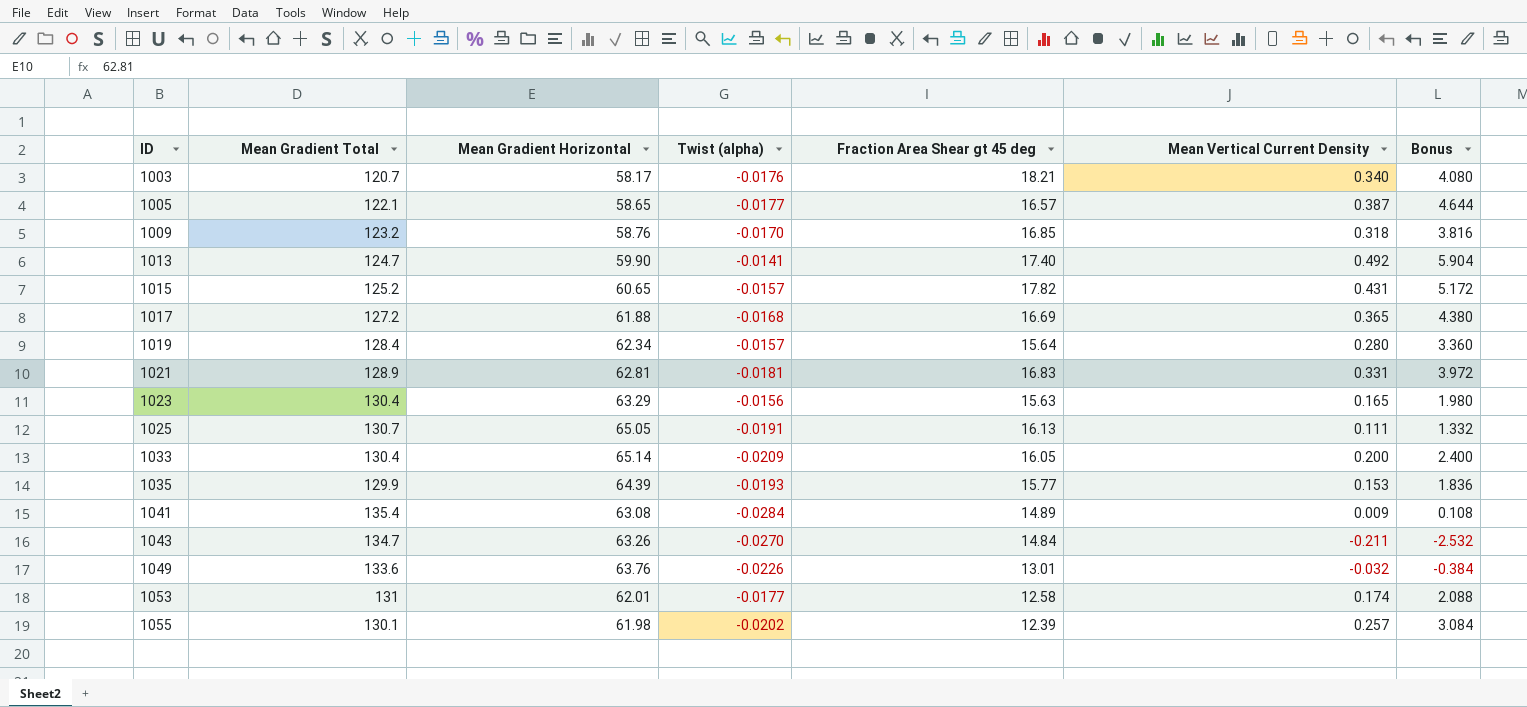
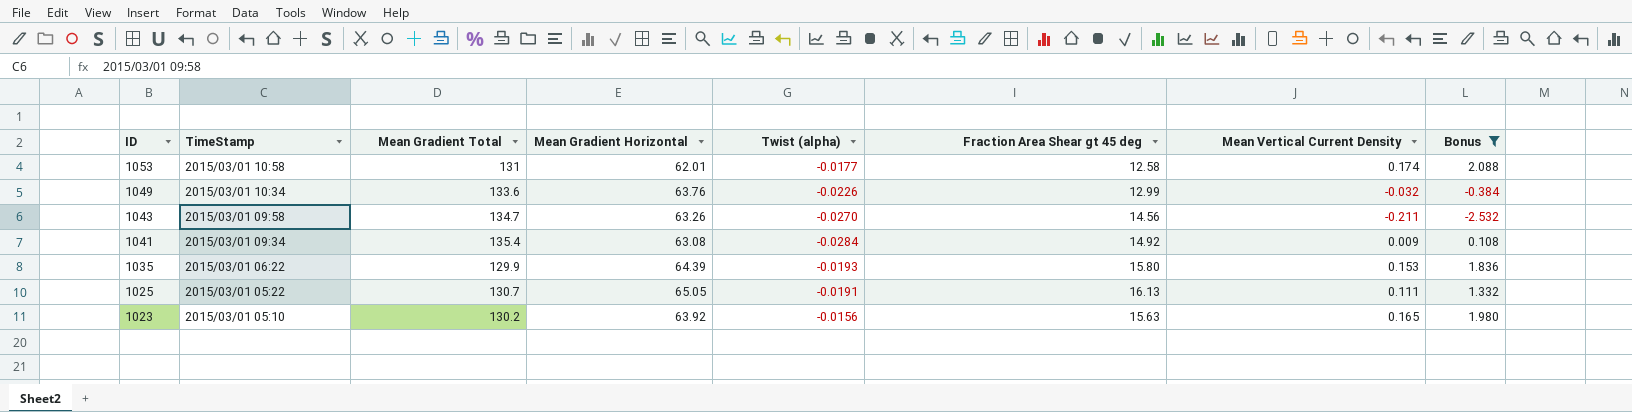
filter: none -> Bonus <= 2.088
row order: ID ascending -> ID descending
column TimeStamp | position: none -> 2
1049 | Fraction Area Shear gt 45 deg: 13.01 -> 12.99
1043 | Fraction Area Shear gt 45 deg: 14.84 -> 14.56
1041 | Fraction Area Shear gt 45 deg: 14.89 -> 14.92
1035 | Fraction Area Shear gt 45 deg: 15.77 -> 15.80
1023 | Mean Gradient Total: 130.4 -> 130.2
1023 | Mean Gradient Horizontal: 63.29 -> 63.92

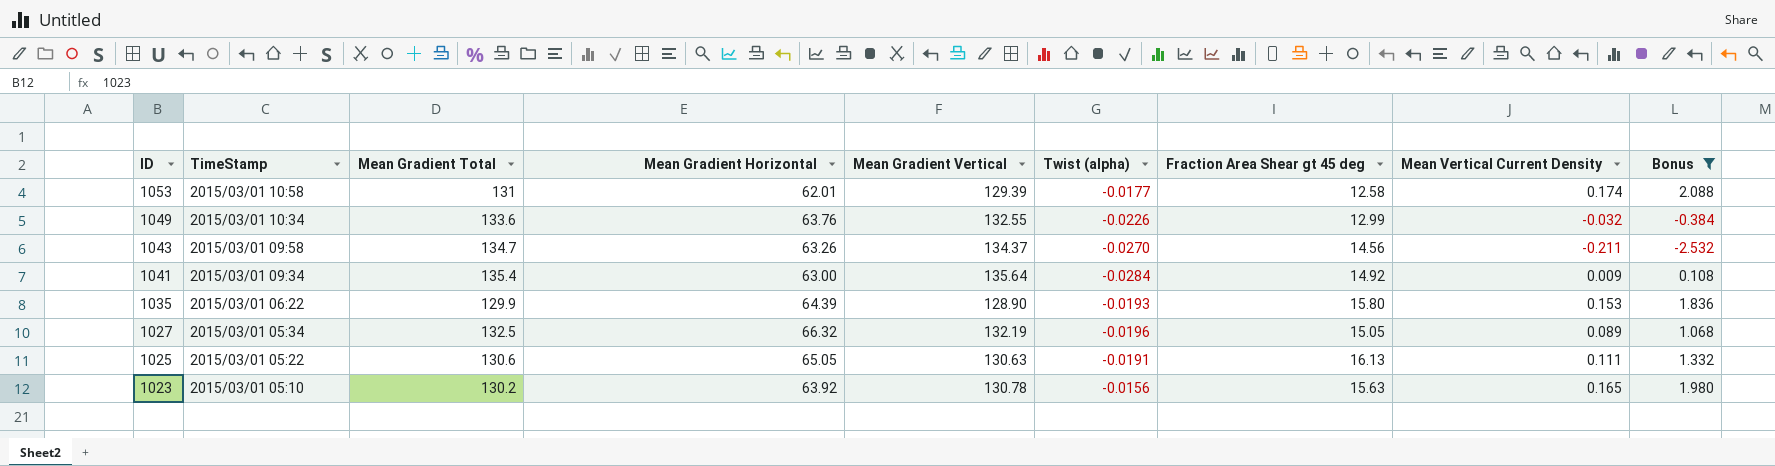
column Mean Gradient Vertical | position: none -> 5
1041 | Mean Gradient Horizontal: 63.08 -> 63.00
row 1027: none -> 2015/03/01 05:34 | 132.5 | 66.32 | 132.19 | -0.0196 | 15.05 | 0.089 | 1.068
1025 | Mean Gradient Total: 130.7 -> 130.6

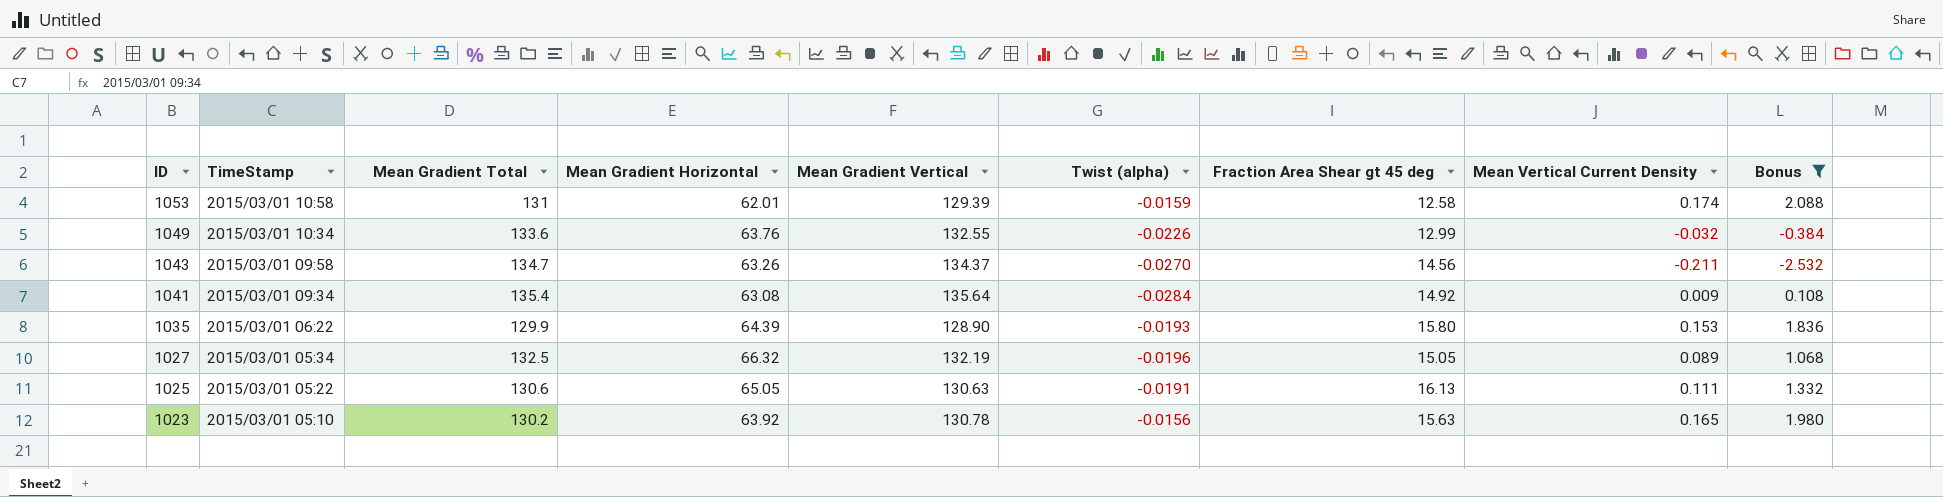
1053 | Twist (alpha): -0.0177 -> -0.0159
1041 | Mean Gradient Horizontal: 63.00 -> 63.08

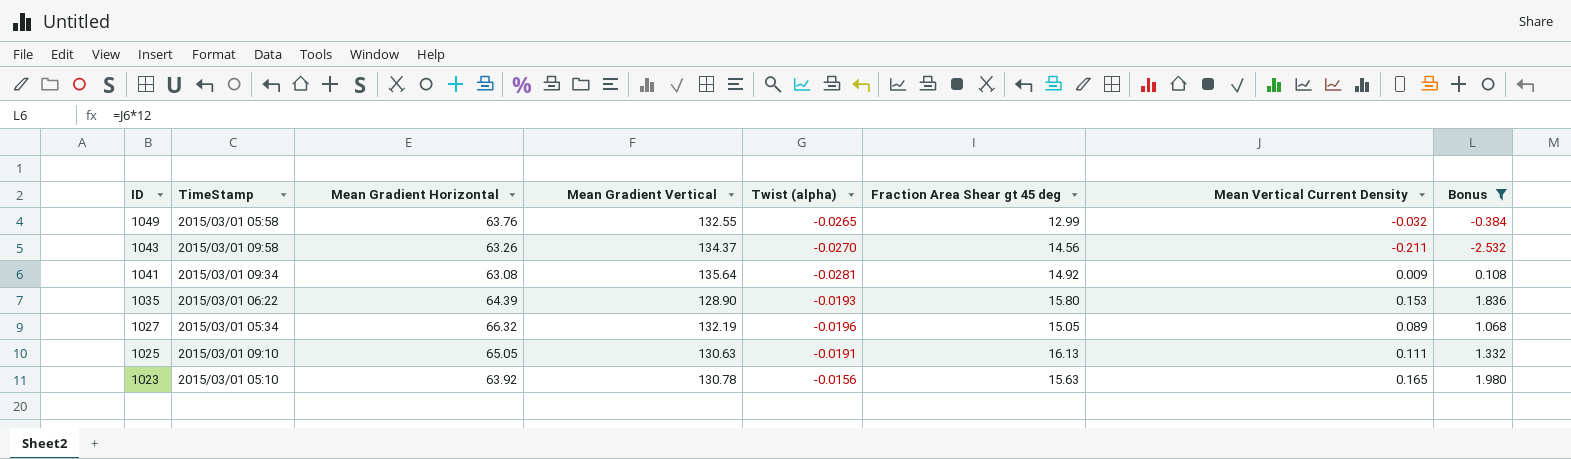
column Mean Gradient Total | position: 3 -> none
row 1053: 2015/03/01 10:58 | 131 | 62.01 | 129.39 | -0.0159 | 12.58 | 0.174 | 2.088 -> none
1049 | TimeStamp: 2015/03/01 10:34 -> 2015/03/01 05:58
1049 | Twist (alpha): -0.0226 -> -0.0265
1041 | Twist (alpha): -0.0284 -> -0.0281
1025 | TimeStamp: 2015/03/01 05:22 -> 2015/03/01 09:10

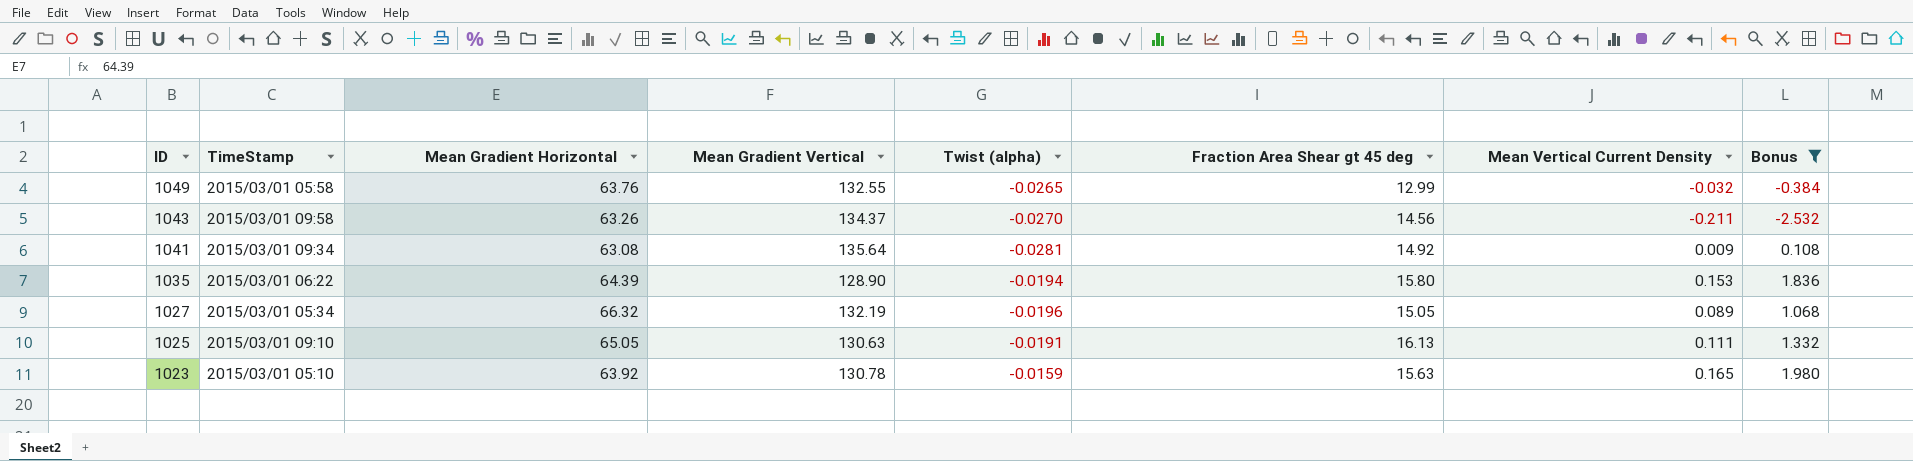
1035 | Twist (alpha): -0.0193 -> -0.0194
1023 | Twist (alpha): -0.0156 -> -0.0159

